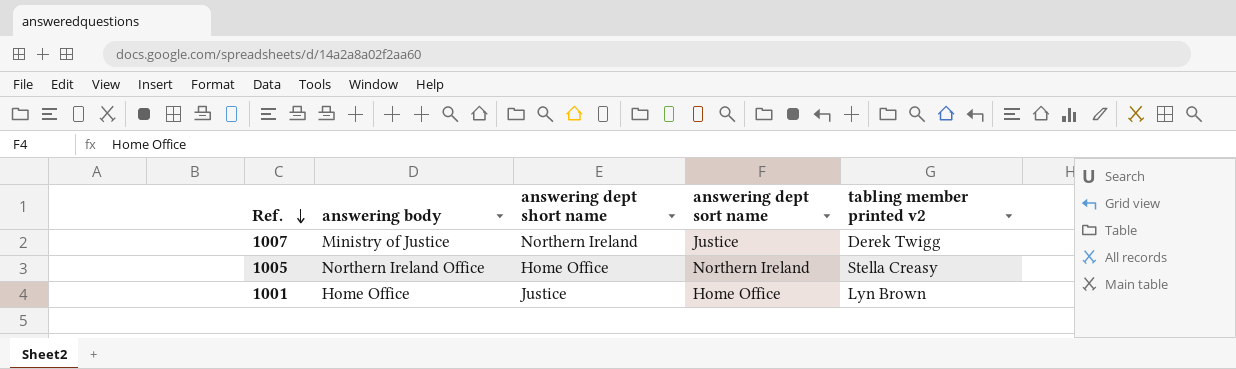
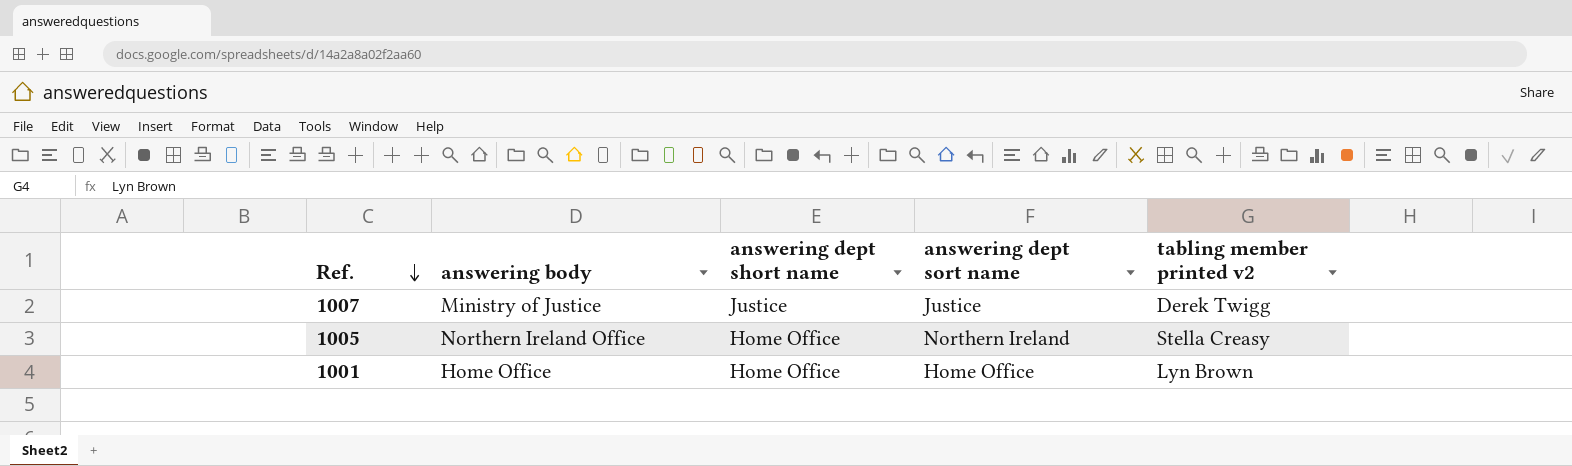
1007 | answering dept short name: Northern Ireland -> Justice
1001 | answering dept short name: Justice -> Home Office

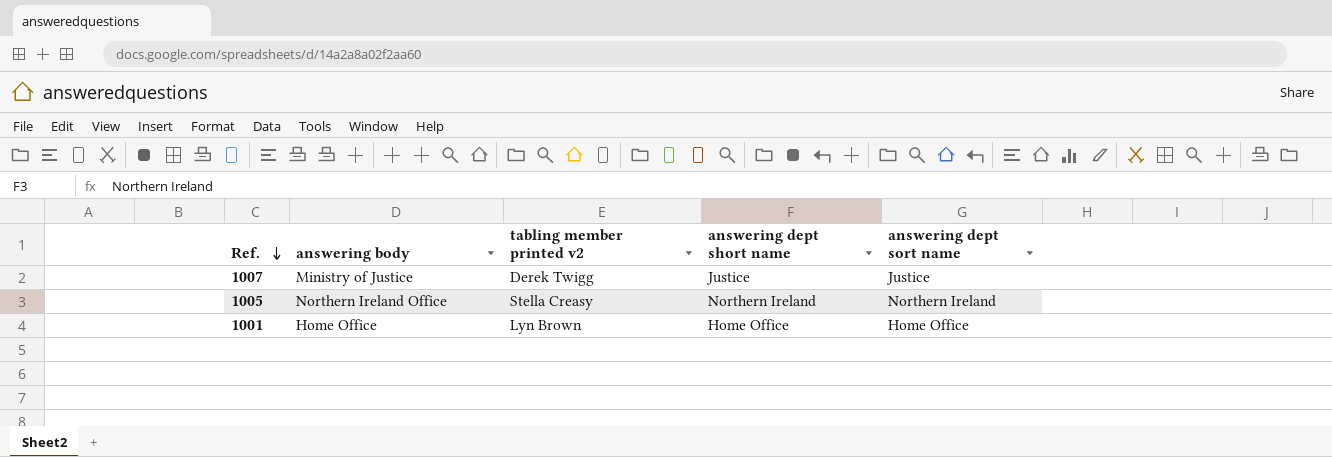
column tabling member printed v2 | position: 5 -> 3
1005 | answering dept short name: Home Office -> Northern Ireland

